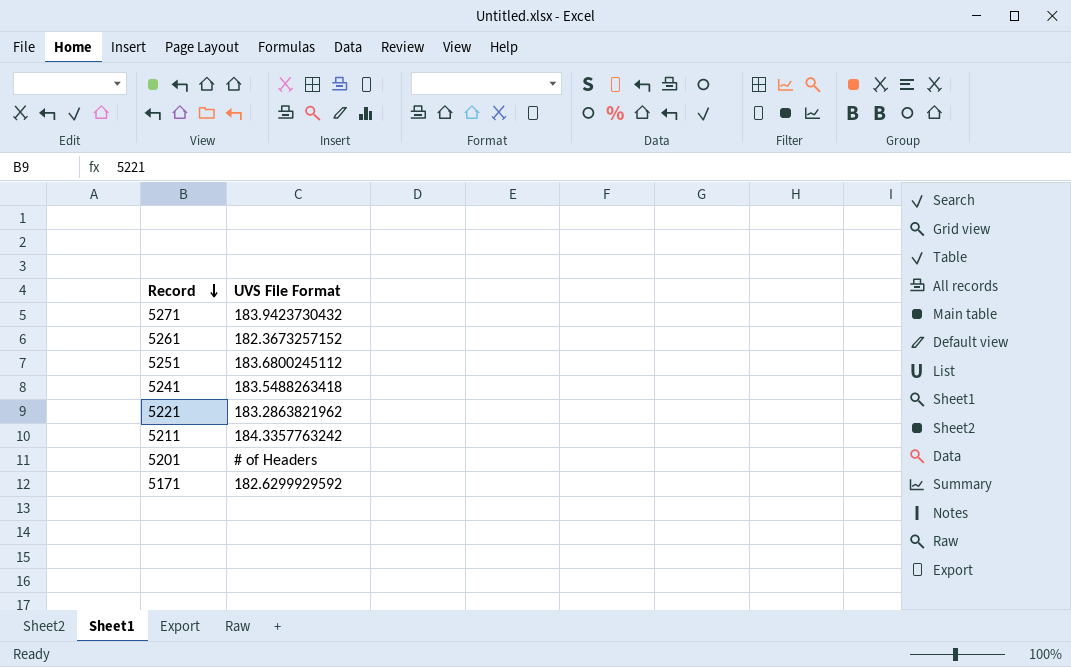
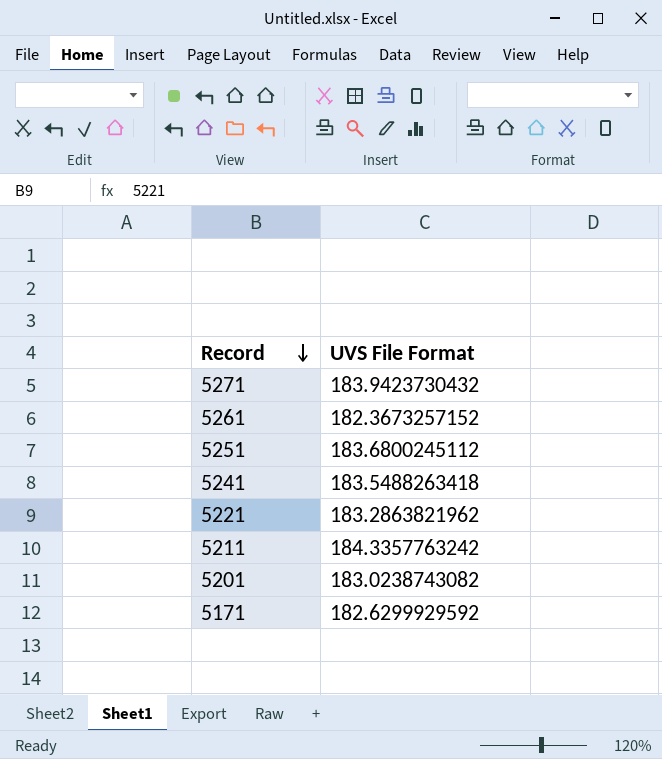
5201 | UVS File Format: # of Headers -> 183.0238743082

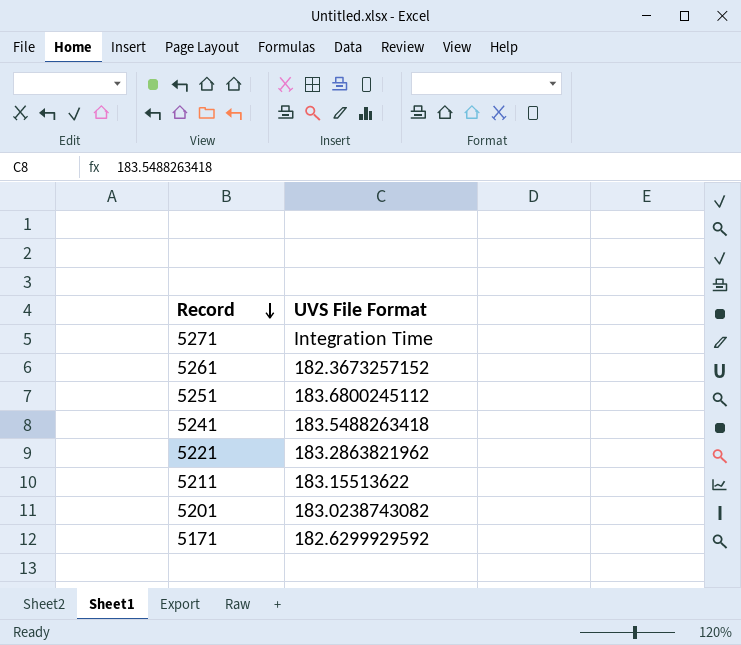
5271 | UVS File Format: 183.9423730432 -> Integration Time
5211 | UVS File Format: 184.3357763242 -> 183.15513622

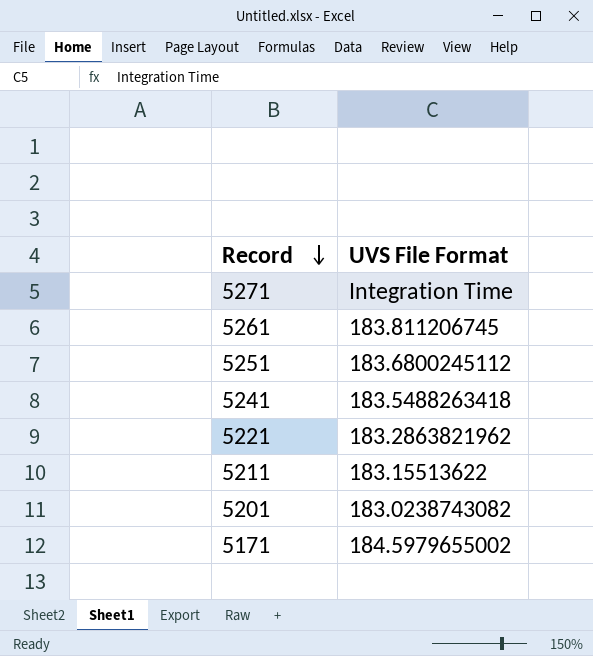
5261 | UVS File Format: 182.3673257152 -> 183.811206745
5171 | UVS File Format: 182.6299929592 -> 184.5979655002

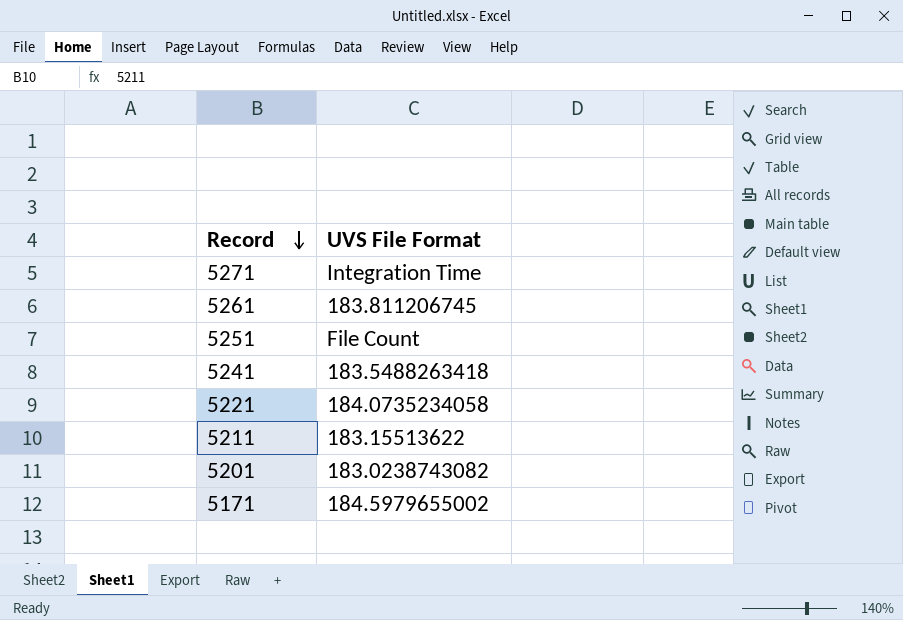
5251 | UVS File Format: 183.6800245112 -> File Count
5221 | UVS File Format: 183.2863821962 -> 184.0735234058

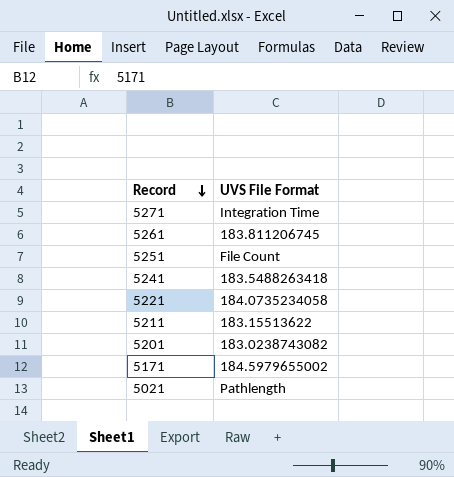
row 5021: none -> Pathlength

